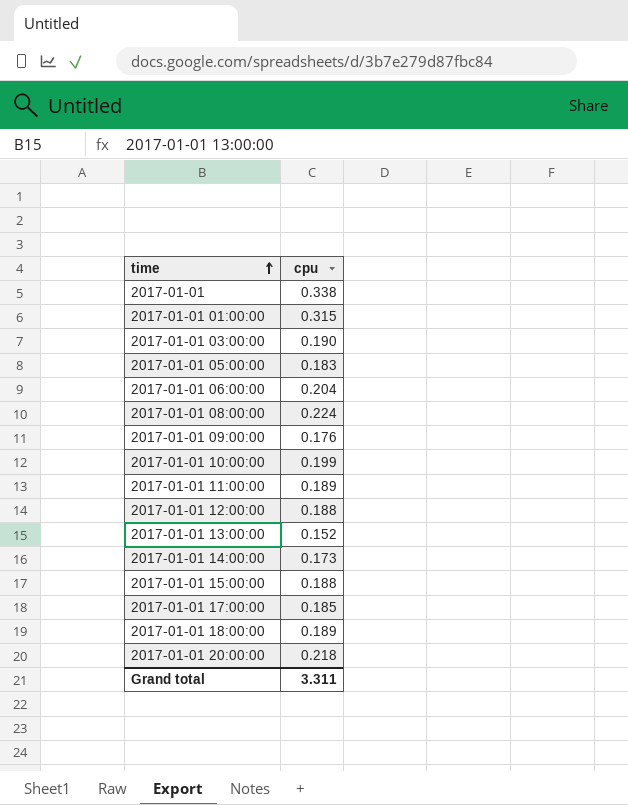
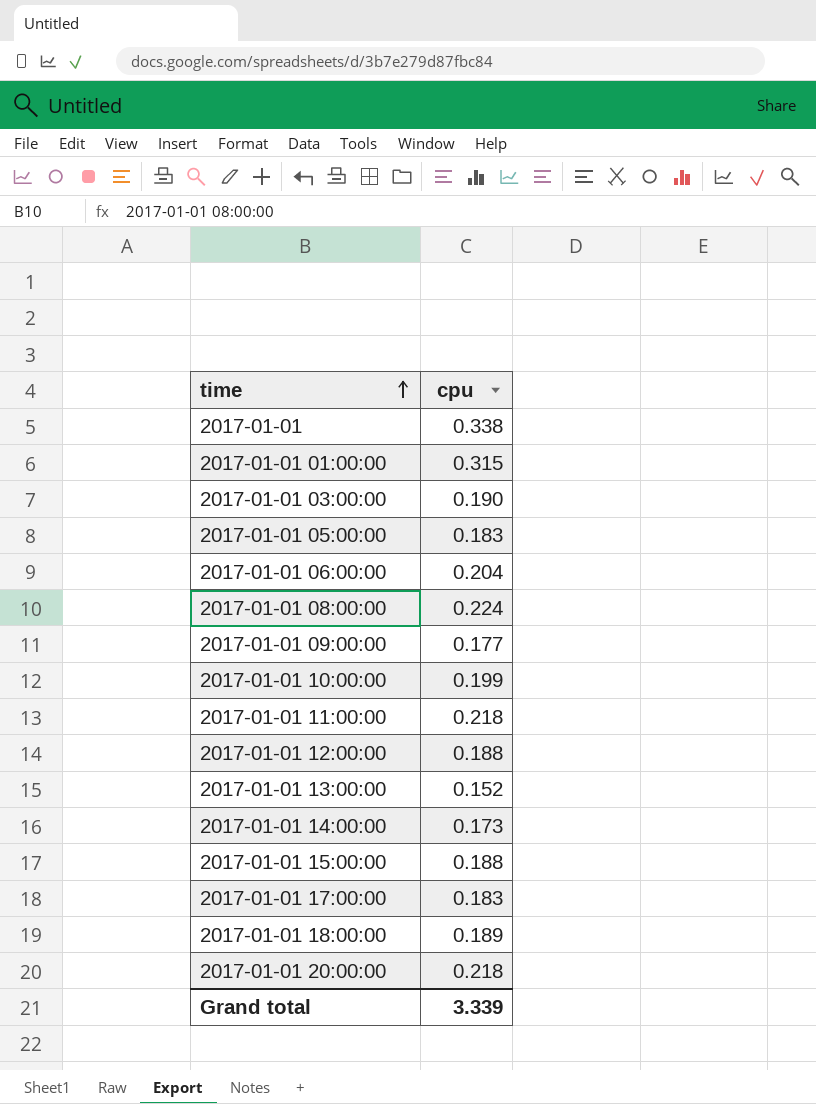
2017-01-01 09:00:00 | cpu: 0.176 -> 0.177
2017-01-01 11:00:00 | cpu: 0.189 -> 0.218
2017-01-01 17:00:00 | cpu: 0.185 -> 0.183
Grand total | cpu: 3.311 -> 3.339

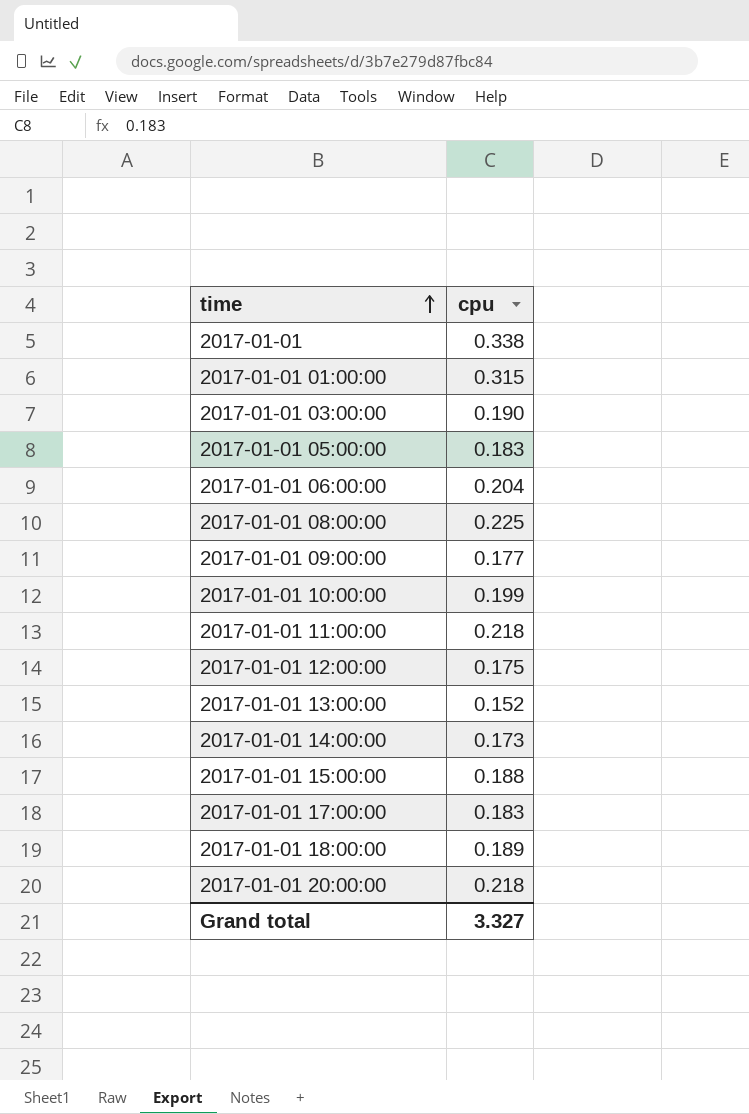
2017-01-01 08:00:00 | cpu: 0.224 -> 0.225
2017-01-01 12:00:00 | cpu: 0.188 -> 0.175
Grand total | cpu: 3.339 -> 3.327

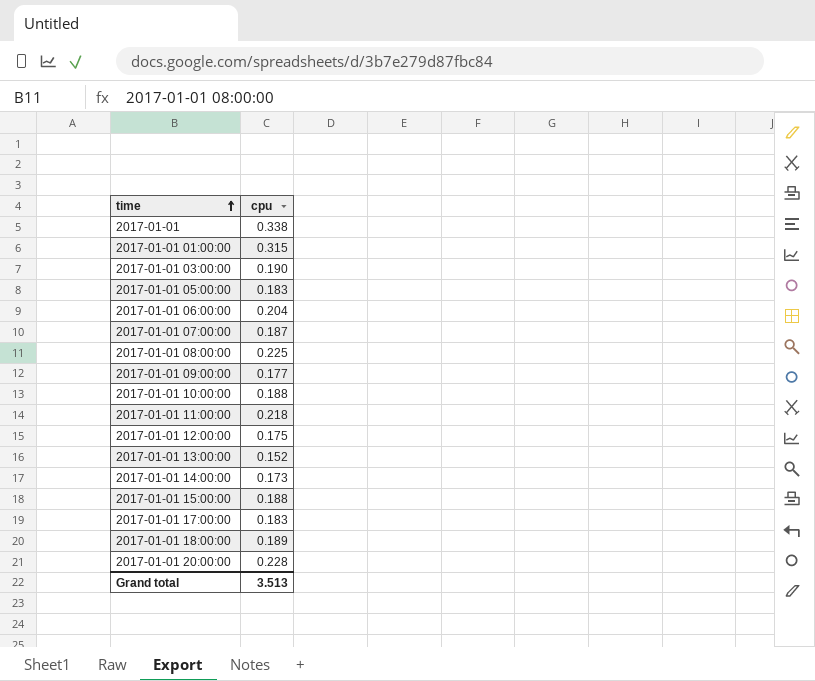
row 2017-01-01 07:00:00: none -> 0.187
2017-01-01 10:00:00 | cpu: 0.199 -> 0.188
2017-01-01 20:00:00 | cpu: 0.218 -> 0.228
Grand total | cpu: 3.327 -> 3.513

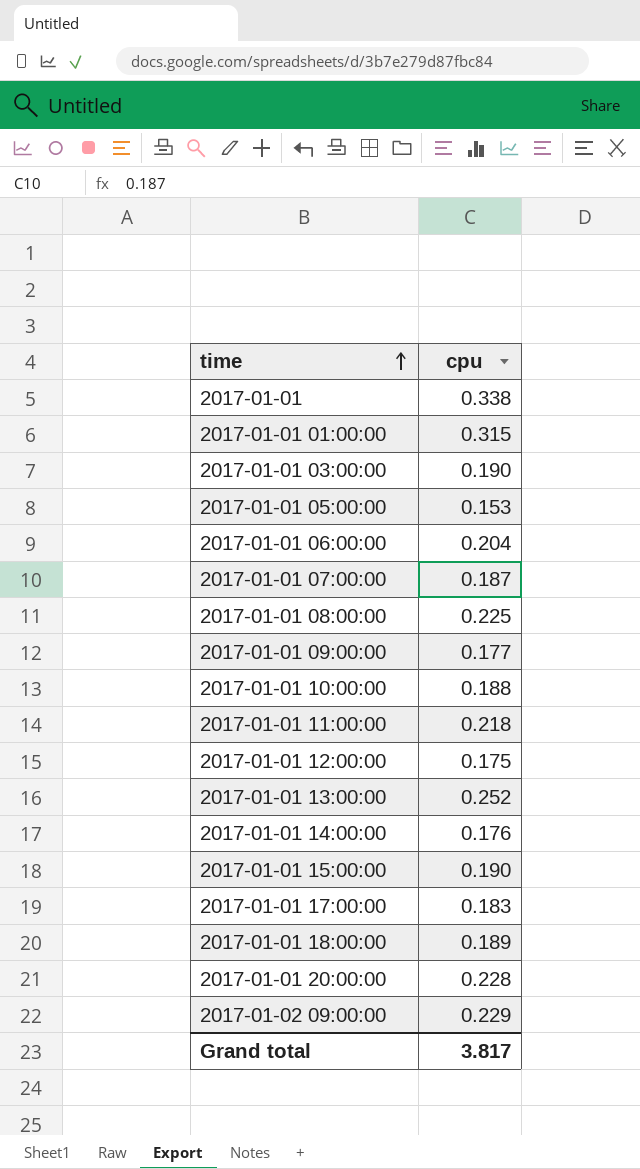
2017-01-01 05:00:00 | cpu: 0.183 -> 0.153
2017-01-01 13:00:00 | cpu: 0.152 -> 0.252
2017-01-01 14:00:00 | cpu: 0.173 -> 0.176
2017-01-01 15:00:00 | cpu: 0.188 -> 0.190
row 2017-01-02 09:00:00: none -> 0.229
Grand total | cpu: 3.513 -> 3.817

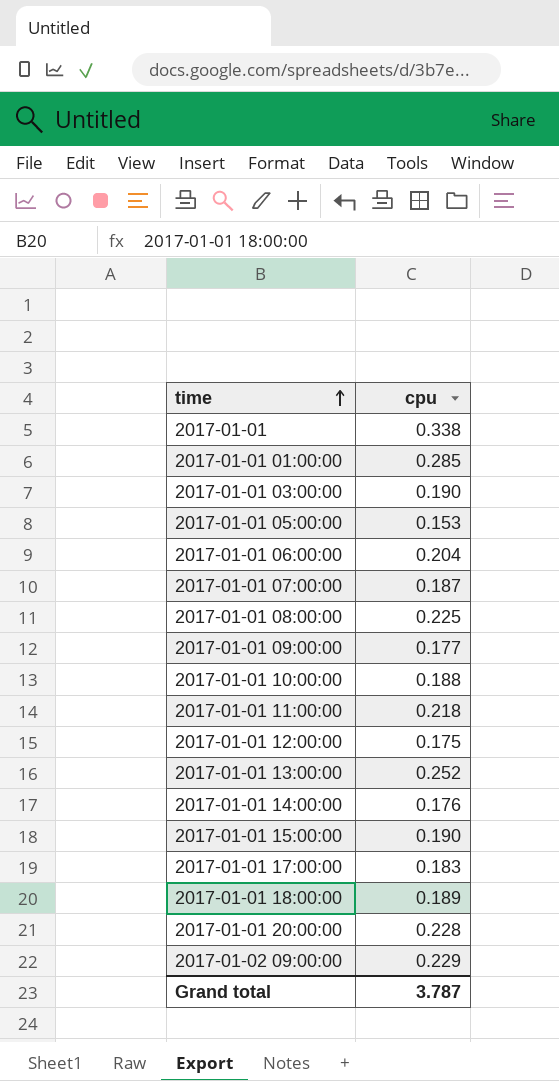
2017-01-01 01:00:00 | cpu: 0.315 -> 0.285
Grand total | cpu: 3.817 -> 3.787

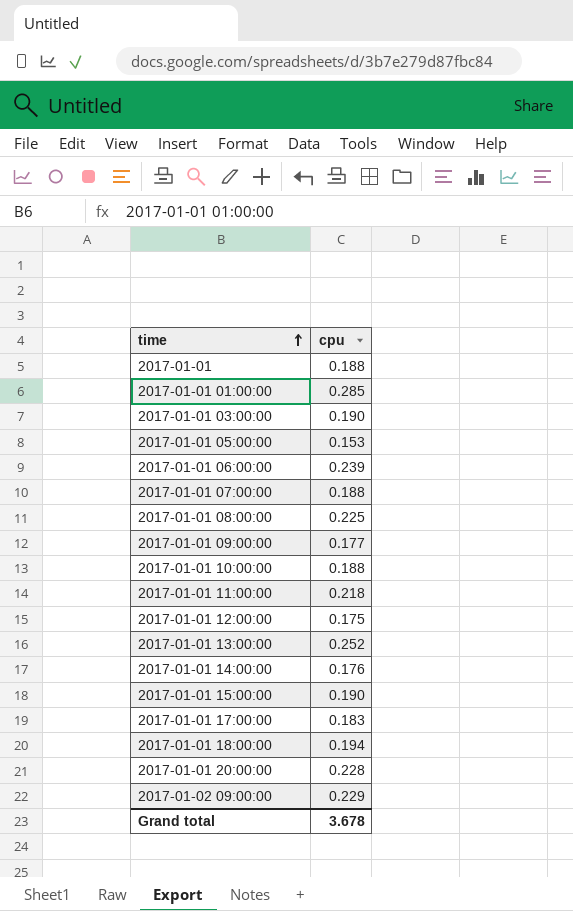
2017-01-01 | cpu: 0.338 -> 0.188
2017-01-01 06:00:00 | cpu: 0.204 -> 0.239
2017-01-01 07:00:00 | cpu: 0.187 -> 0.188
2017-01-01 18:00:00 | cpu: 0.189 -> 0.194
Grand total | cpu: 3.787 -> 3.678

